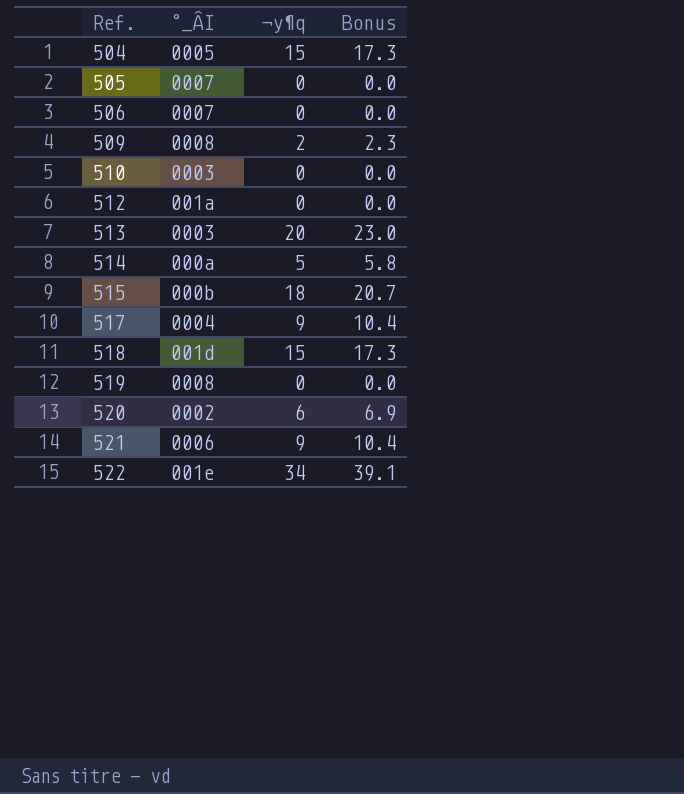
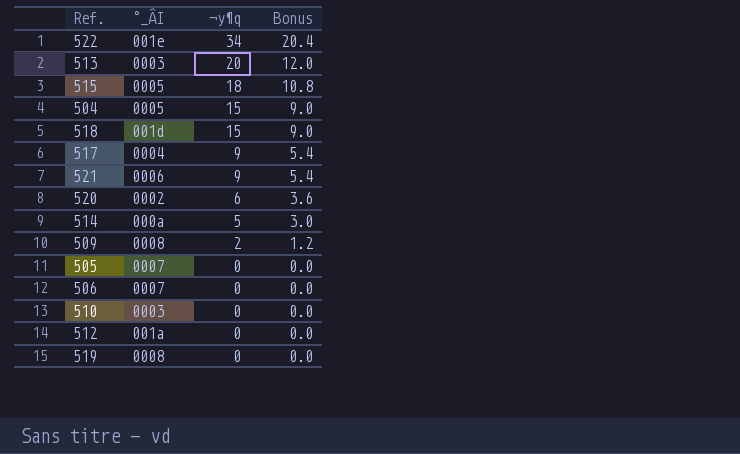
row order: Ref. ascending -> ¬y¶q descending
column Bonus | formula: [¬y¶q] * 1.15 -> [¬y¶q] * 0.6
515 | °_ÂI: 000b -> 0005

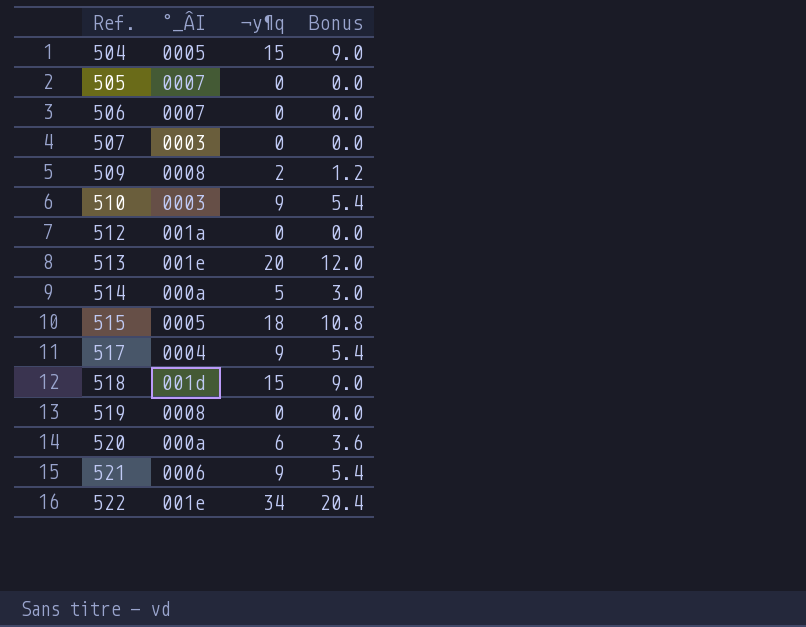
row order: ¬y¶q descending -> Ref. ascending
row 507: none -> 0003 | 0 | 0.0
510 | ¬y¶q: 0 -> 9
510 | Bonus: 0.0 -> 5.4
513 | °_ÂI: 0003 -> 001e
520 | °_ÂI: 0002 -> 000a

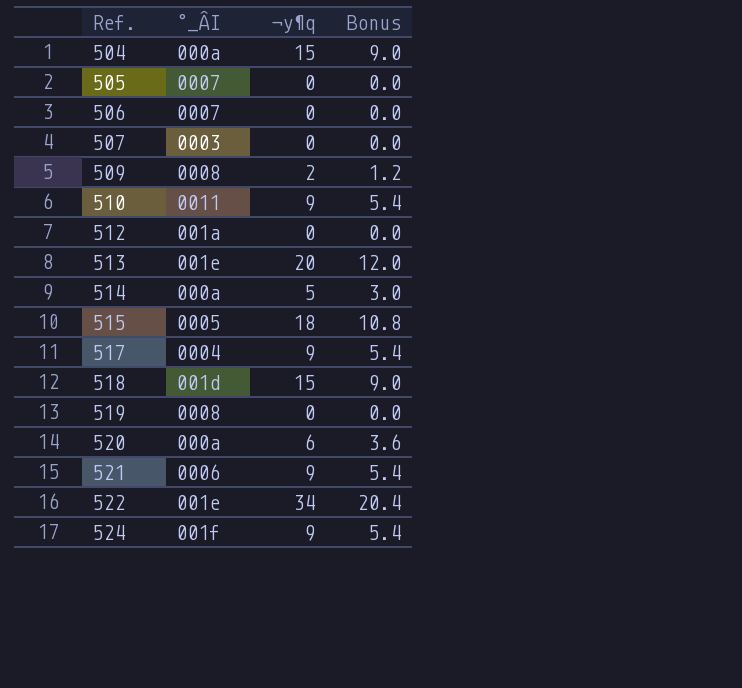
504 | °_ÂI: 0005 -> 000a
510 | °_ÂI: 0003 -> 0011
row 524: none -> 001f | 9 | 5.4

